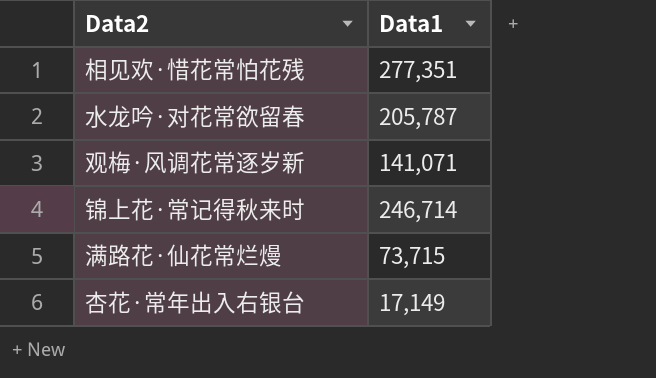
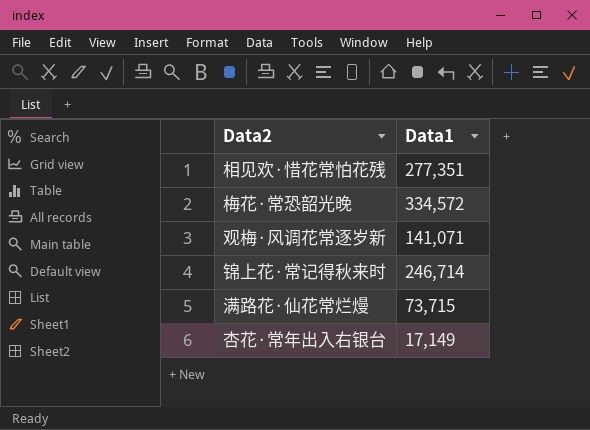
row 水龙吟·对花常欲留春: 205,787 -> none
row 梅花·常恐韶光晚: none -> 334,572

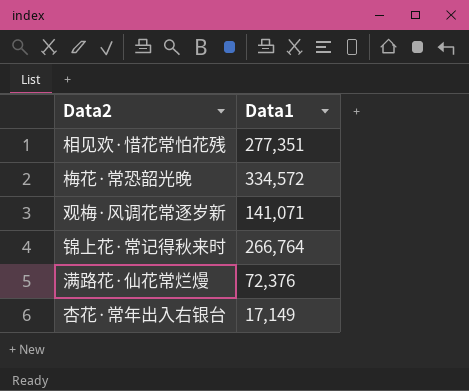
锦上花·常记得秋来时 | Data1: 246,714 -> 266,764
满路花·仙花常烂熳 | Data1: 73,715 -> 72,376

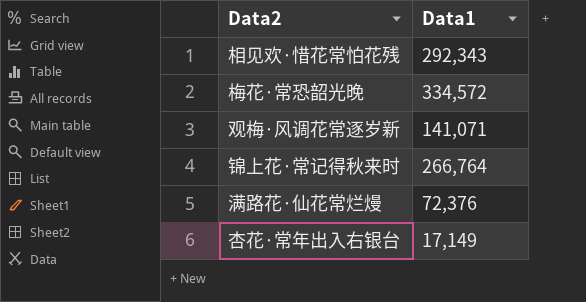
相见欢·惜花常怕花残 | Data1: 277,351 -> 292,343

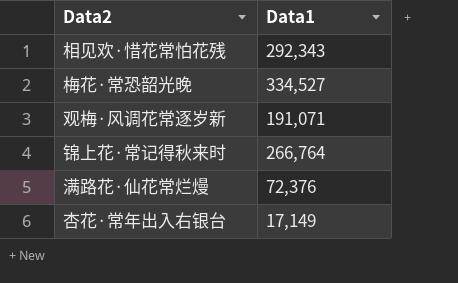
梅花·常恐韶光晚 | Data1: 334,572 -> 334,527
观梅·风调花常逐岁新 | Data1: 141,071 -> 191,071

